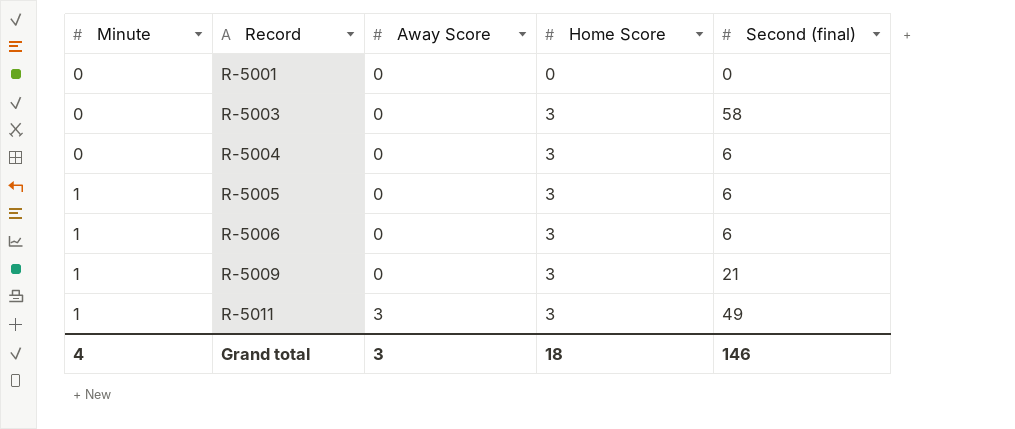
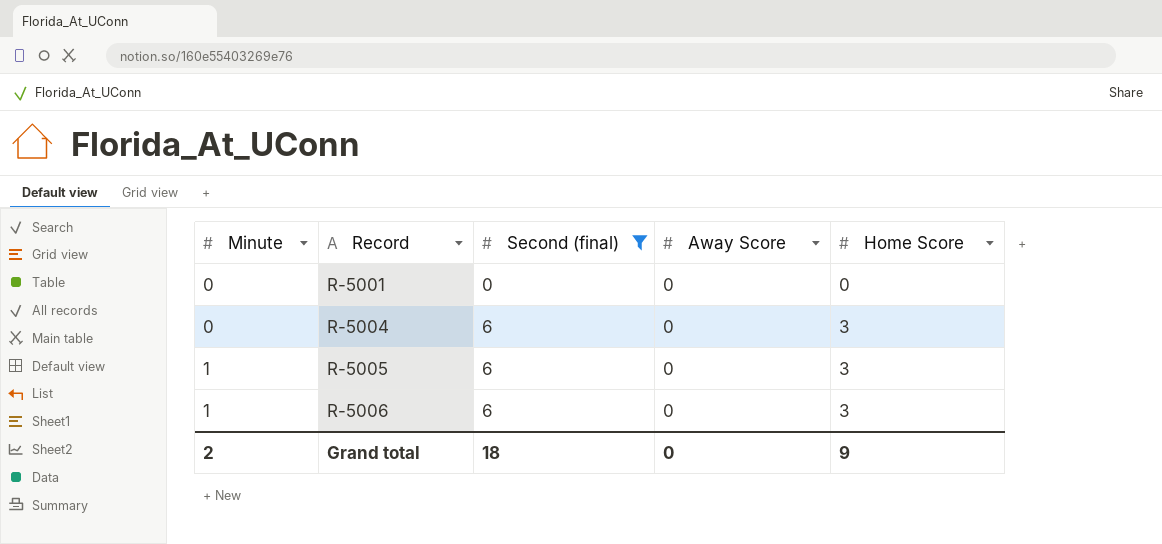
filter: none -> Second (final) <= 6
column Second (final) | position: 5 -> 3
Grand total | Minute: 4 -> 2
Grand total | Second (final): 146 -> 18
Grand total | Away Score: 3 -> 0
Grand total | Home Score: 18 -> 9

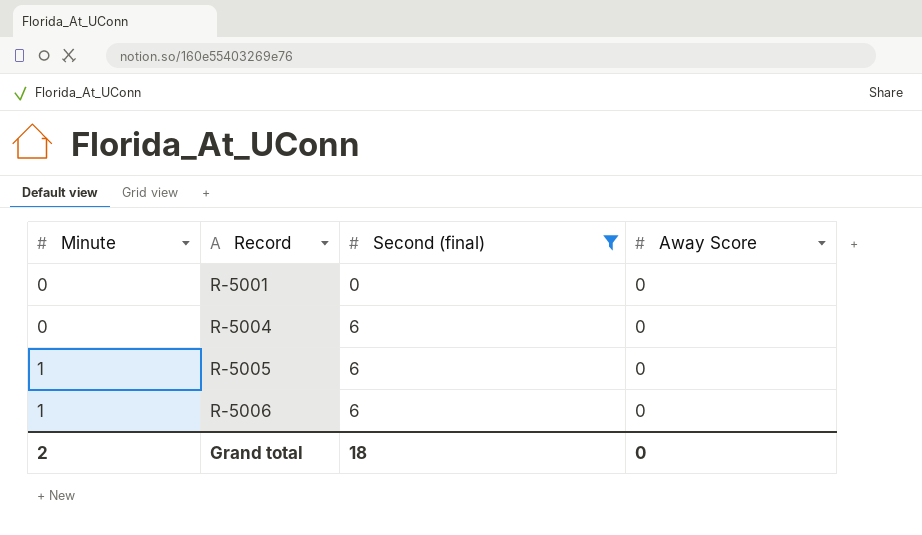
column Home Score | position: 5 -> none

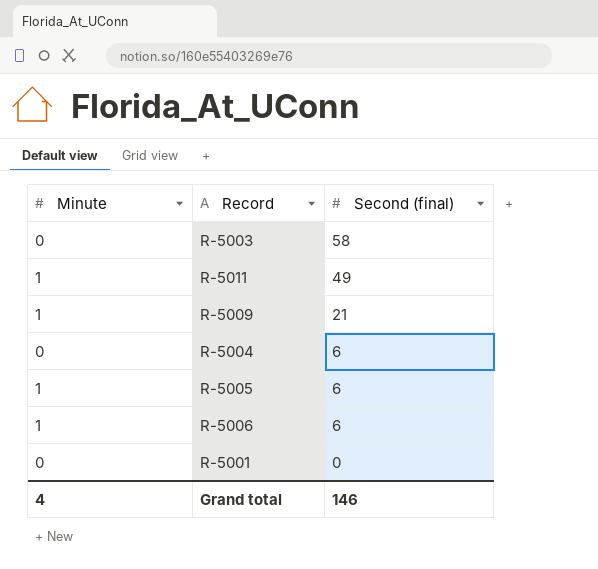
filter: Second (final) <= 6 -> none
row order: Minute ascending -> Second (final) descending
column Away Score | position: 4 -> none
Grand total | Minute: 2 -> 4
Grand total | Second (final): 18 -> 146

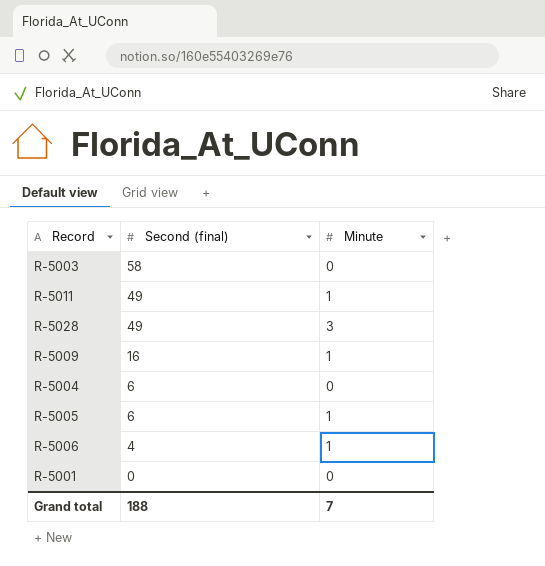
column Minute | position: 1 -> 3
row R-5028: none -> 49 | 3
R-5009 | Second (final): 21 -> 16
R-5006 | Second (final): 6 -> 4
Grand total | Second (final): 146 -> 188
Grand total | Minute: 4 -> 7

